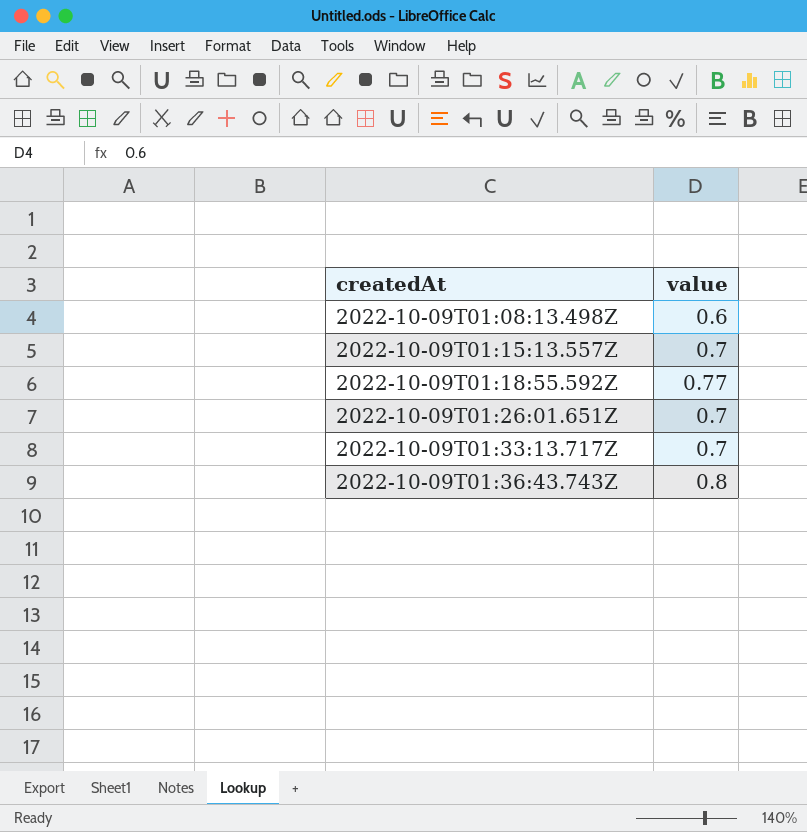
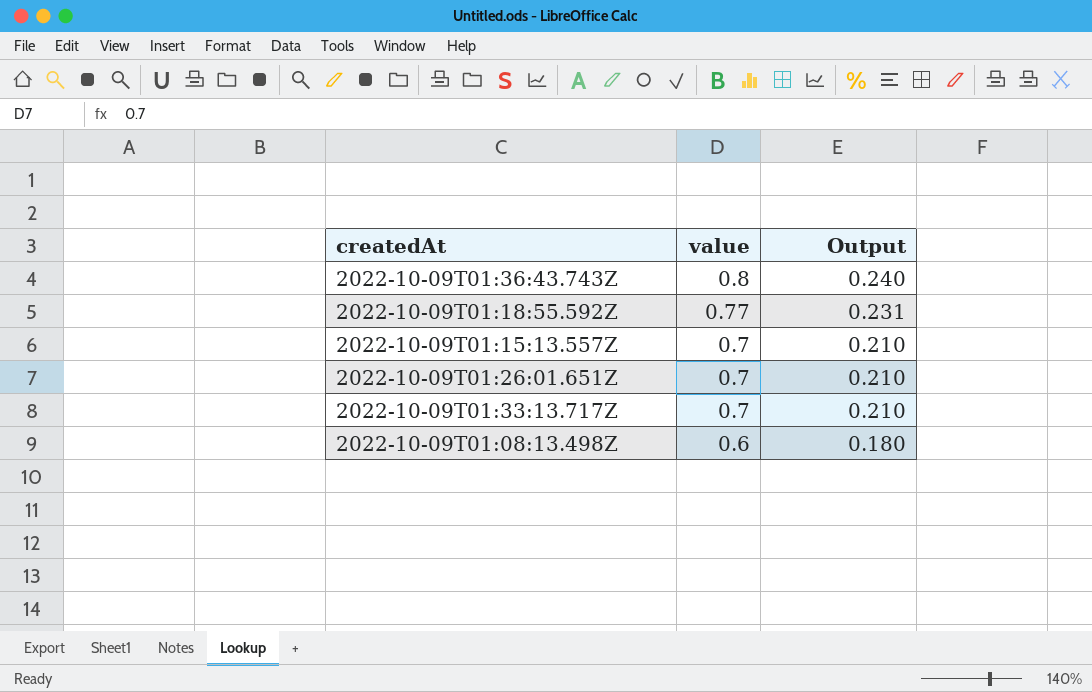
row order: createdAt ascending -> value descending
column Output | formula: none -> [value] * 0.3

